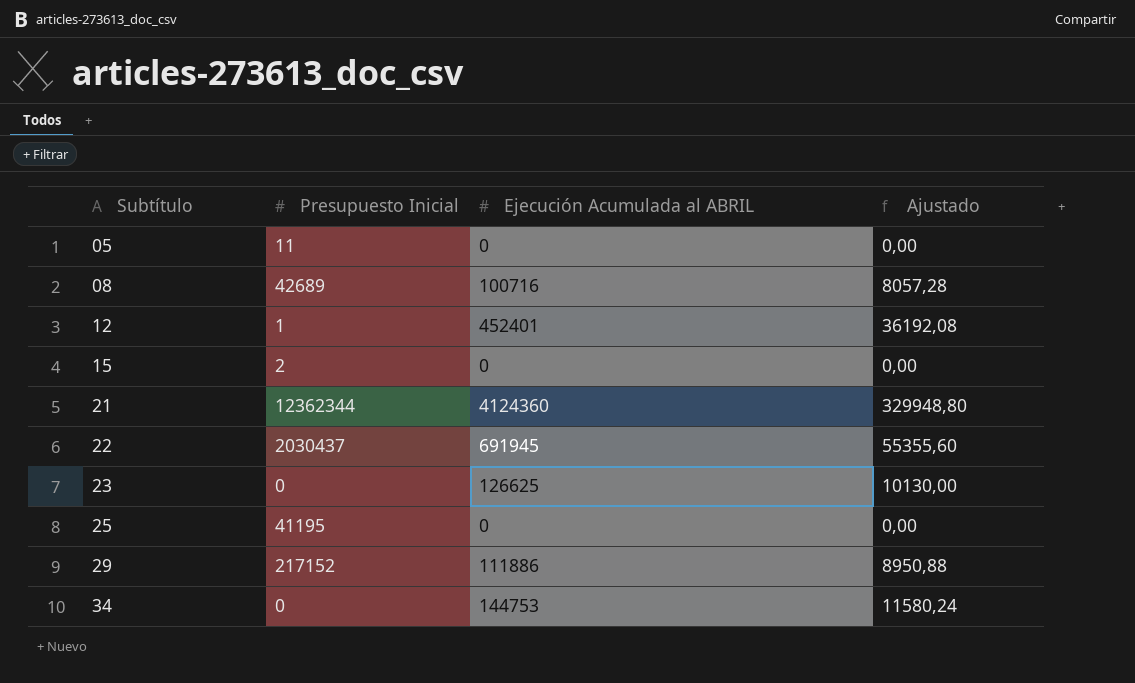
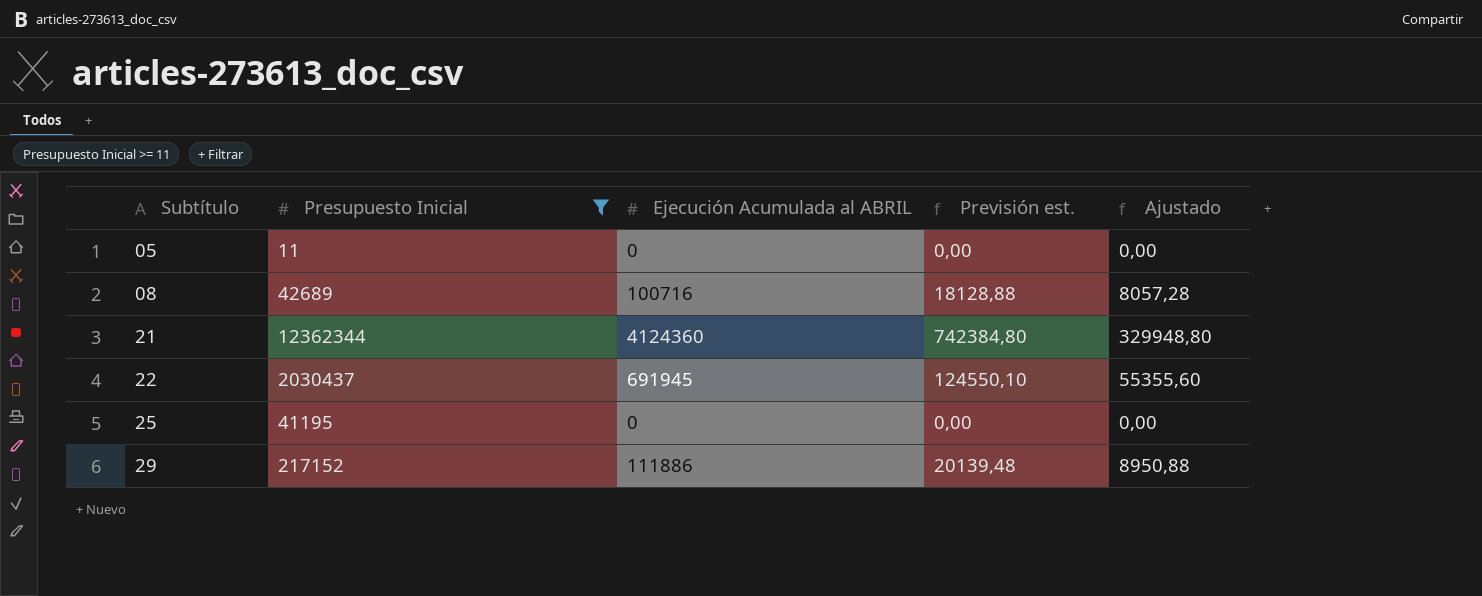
filter: none -> Presupuesto Inicial >= 11
column Previsión est. | formula: none -> [Ejecución Acumulada al ABRIL] * 0,18

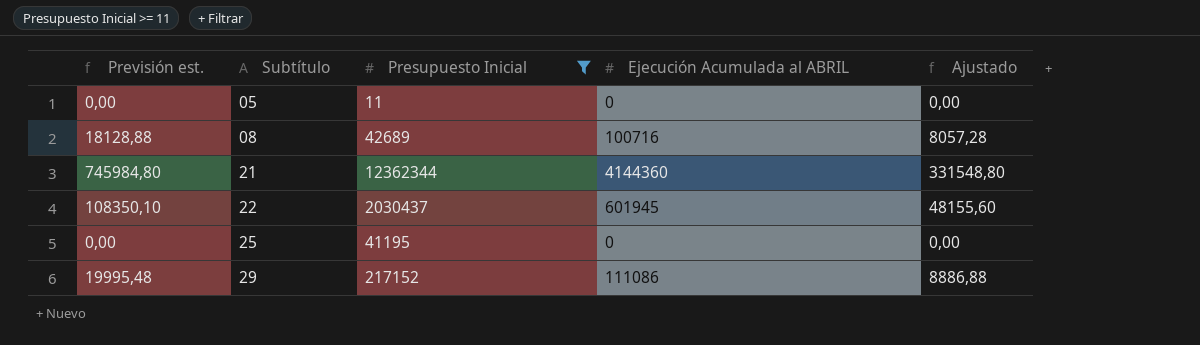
column Previsión est. | position: 4 -> 1
21 | Previsión est.: 742384,80 -> 745984,80
21 | Ejecución Acumulada al ABRIL: 4124360 -> 4144360
21 | Ajustado: 329948,80 -> 331548,80
22 | Previsión est.: 124550,10 -> 108350,10
22 | Ejecución Acumulada al ABRIL: 691945 -> 601945
22 | Ajustado: 55355,60 -> 48155,60
29 | Previsión est.: 20139,48 -> 19995,48
29 | Ejecución Acumulada al ABRIL: 111886 -> 111086
29 | Ajustado: 8950,88 -> 8886,88

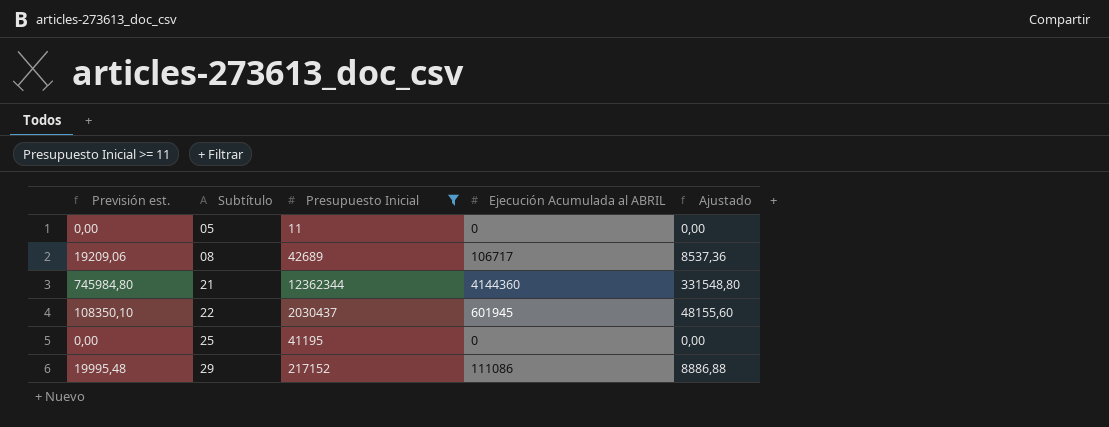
08 | Previsión est.: 18128,88 -> 19209,06
08 | Ejecución Acumulada al ABRIL: 100716 -> 106717
08 | Ajustado: 8057,28 -> 8537,36

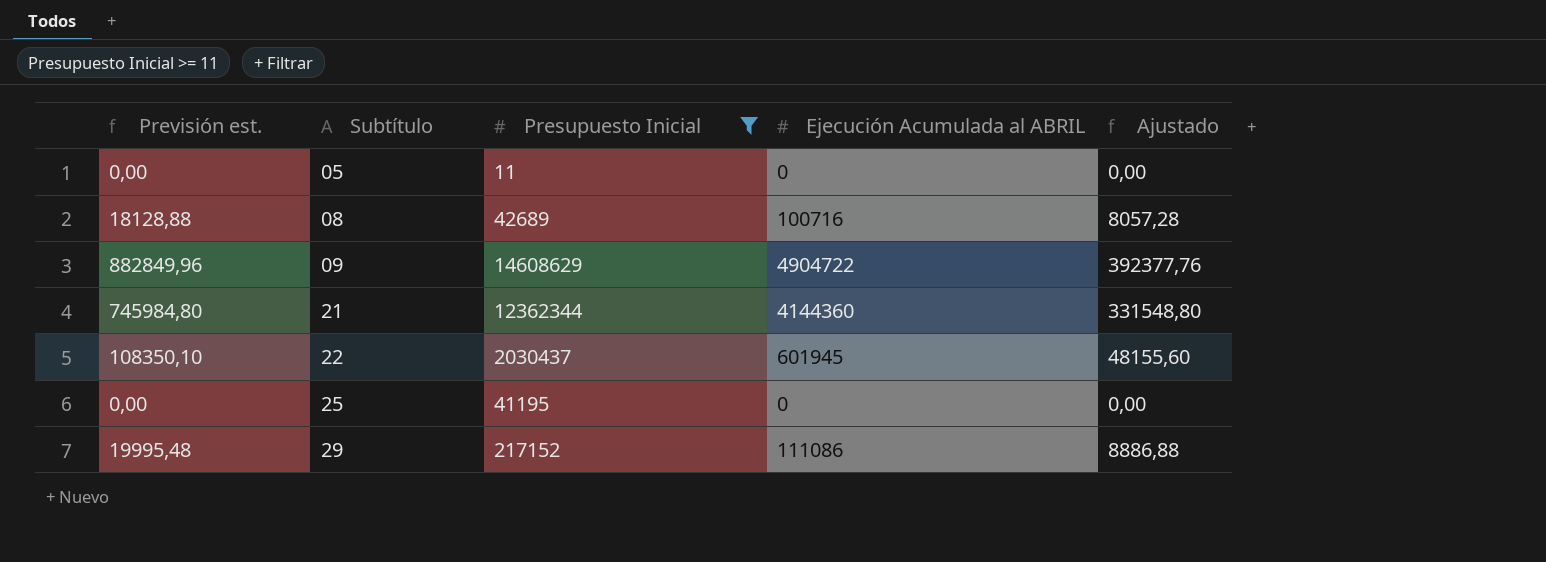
08 | Previsión est.: 19209,06 -> 18128,88
08 | Ejecución Acumulada al ABRIL: 106717 -> 100716
08 | Ajustado: 8537,36 -> 8057,28
row 09: none -> 882849,96 | 14608629 | 4904722 | 392377,76

